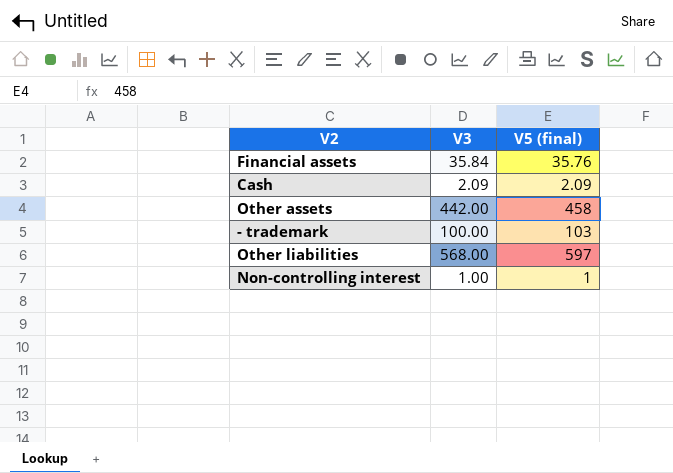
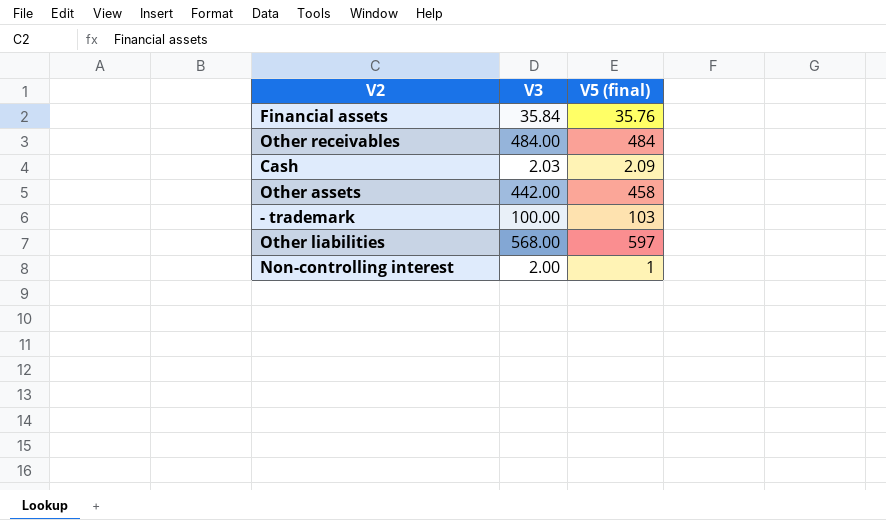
row Other receivables: none -> 484.00 | 484
Cash | V3: 2.09 -> 2.03
Non-controlling interest | V3: 1.00 -> 2.00

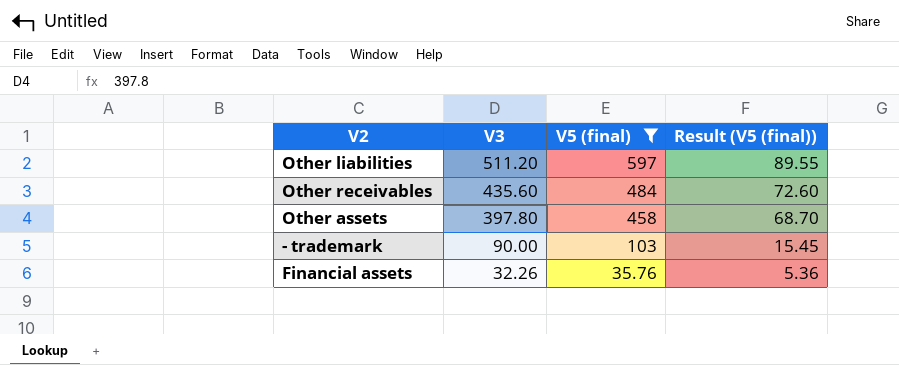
filter: none -> V5 (final) >= 35.76
row order: none -> V3 descending
column Result (V5 (final)) | formula: none -> [V5 (final)] * 0.15
Other liabilities | V3: 568.00 -> 511.20
Other receivables | V3: 484.00 -> 435.60
Other assets | V3: 442.00 -> 397.80
- trademark | V3: 100.00 -> 90.00
Financial assets | V3: 35.84 -> 32.26

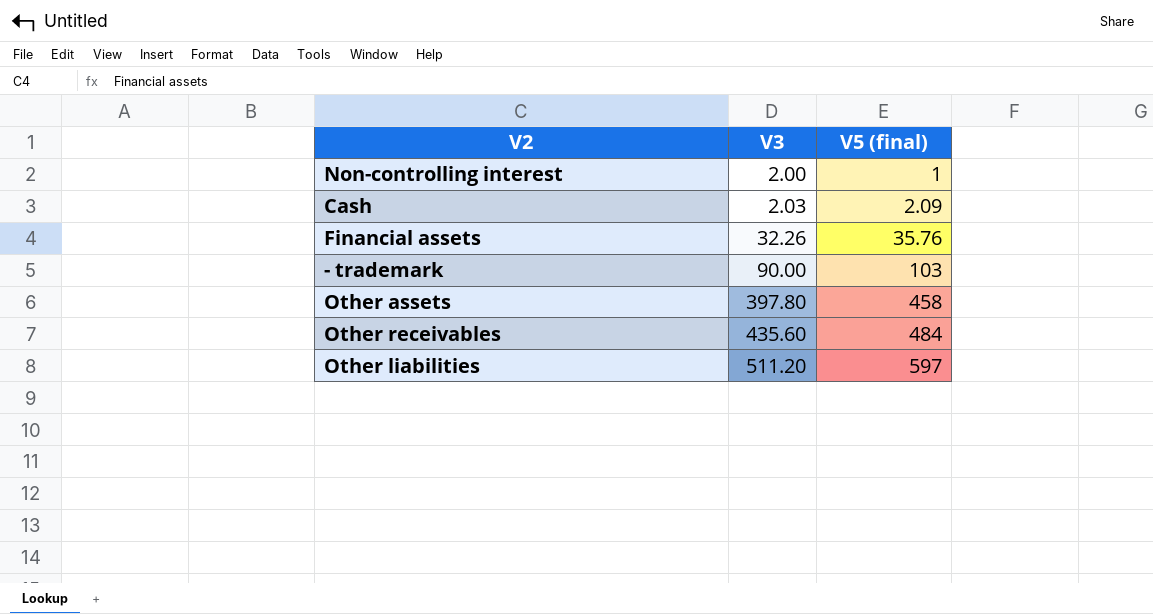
filter: V5 (final) >= 35.76 -> none
row order: V3 descending -> V3 ascending
column Result (V5 (final)) | formula: [V5 (final)] * 0.15 -> none

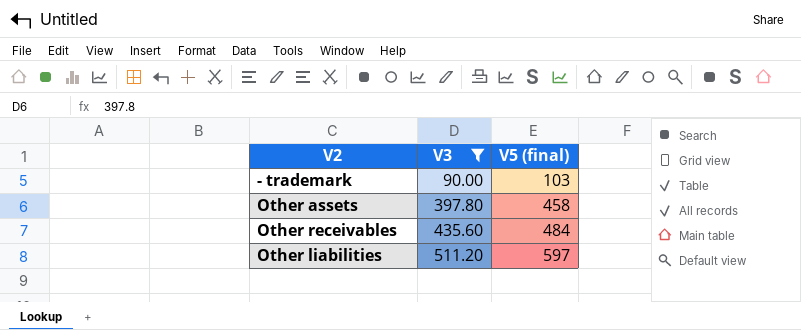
filter: none -> V3 >= 90.00

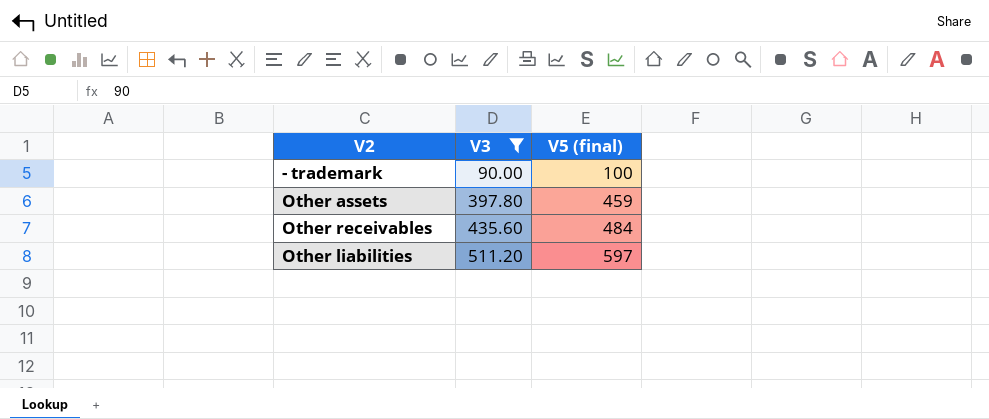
- trademark | V5 (final): 103 -> 100
Other assets | V5 (final): 458 -> 459

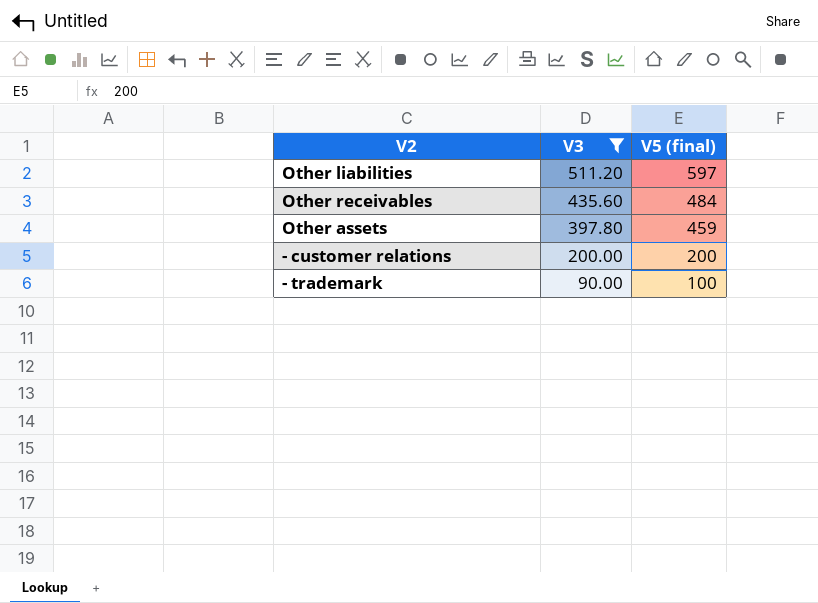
row order: V3 ascending -> V3 descending
row - customer relations: none -> 200.00 | 200

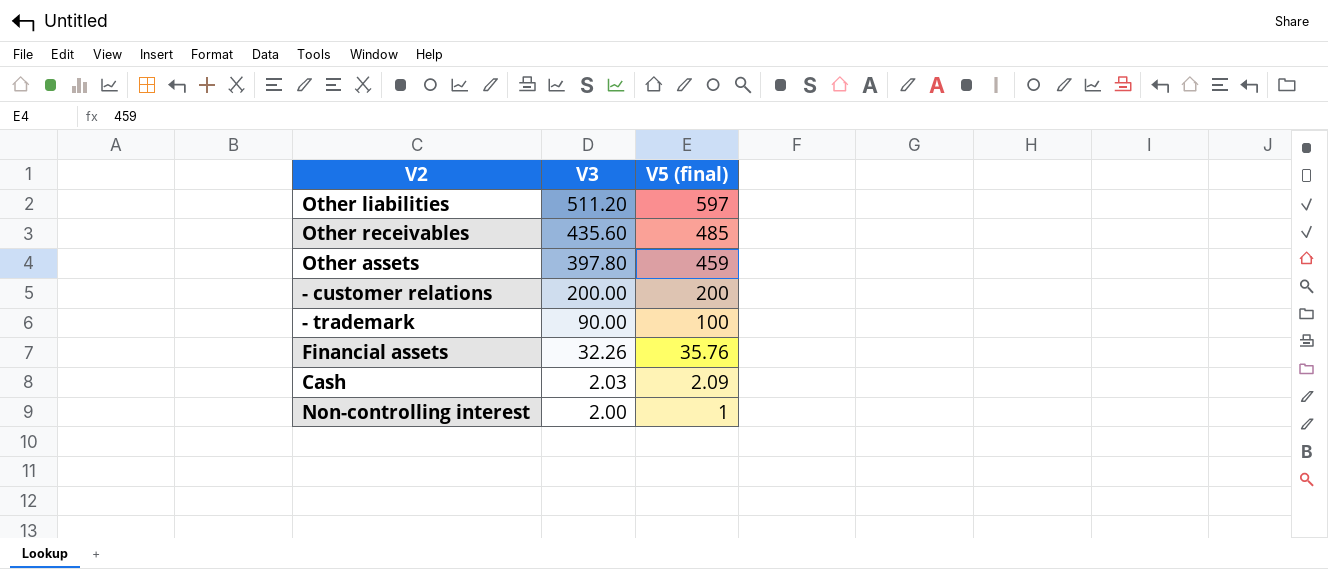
filter: V3 >= 90.00 -> none
Other receivables | V5 (final): 484 -> 485

